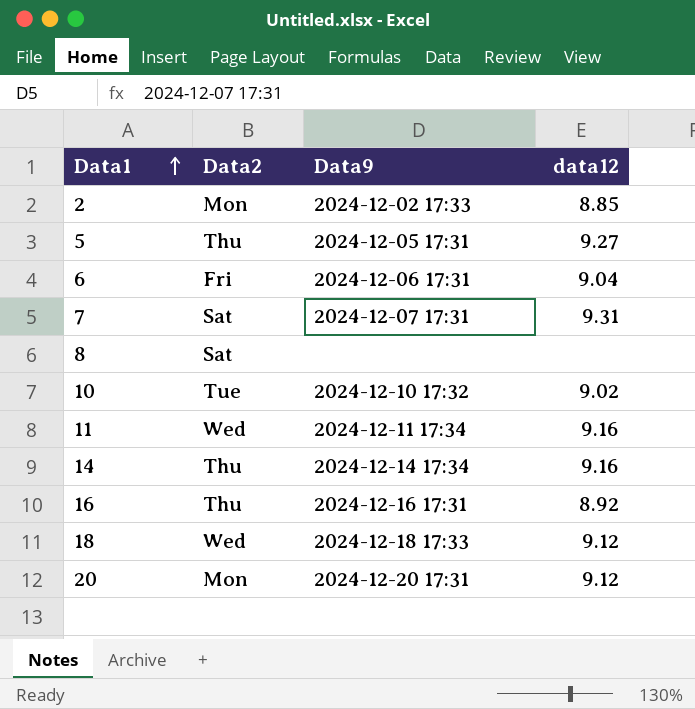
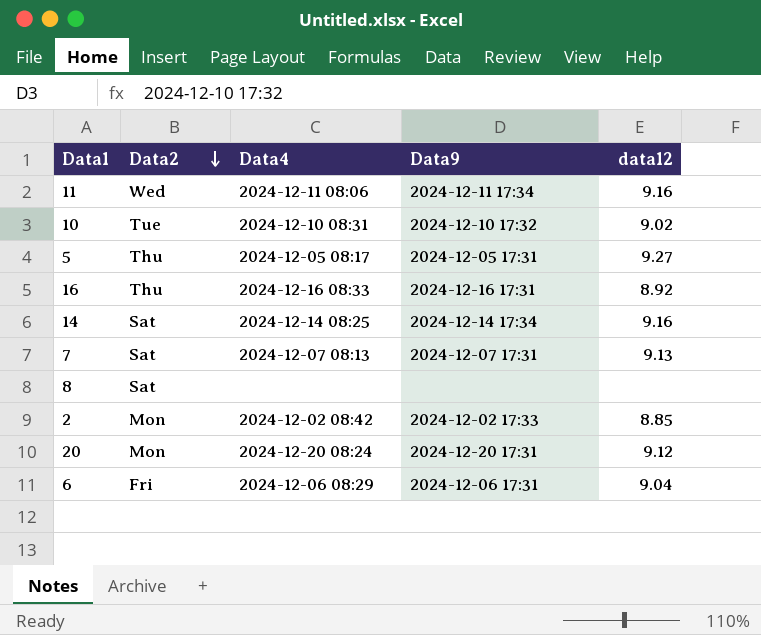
row order: Data1 ascending -> Data2 descending
column Data4 | position: none -> 3
row 18: Wed | 2024-12-18 17:33 | 9.12 -> none
14 | Data2: Thu -> Sat
7 | data12: 9.31 -> 9.13

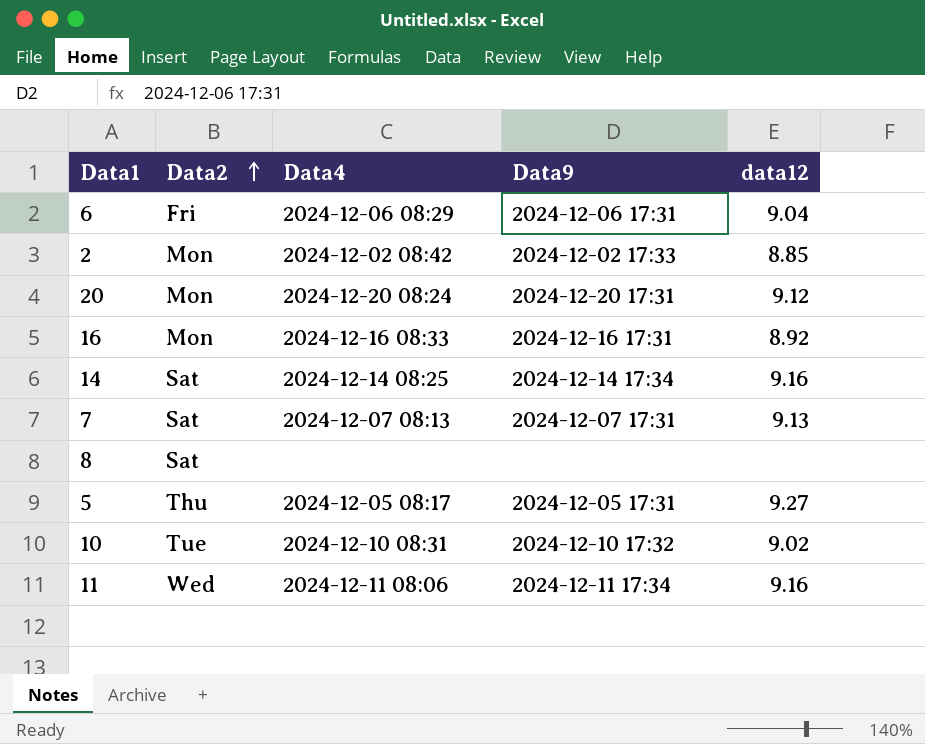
row order: Data2 descending -> Data2 ascending
16 | Data2: Thu -> Mon

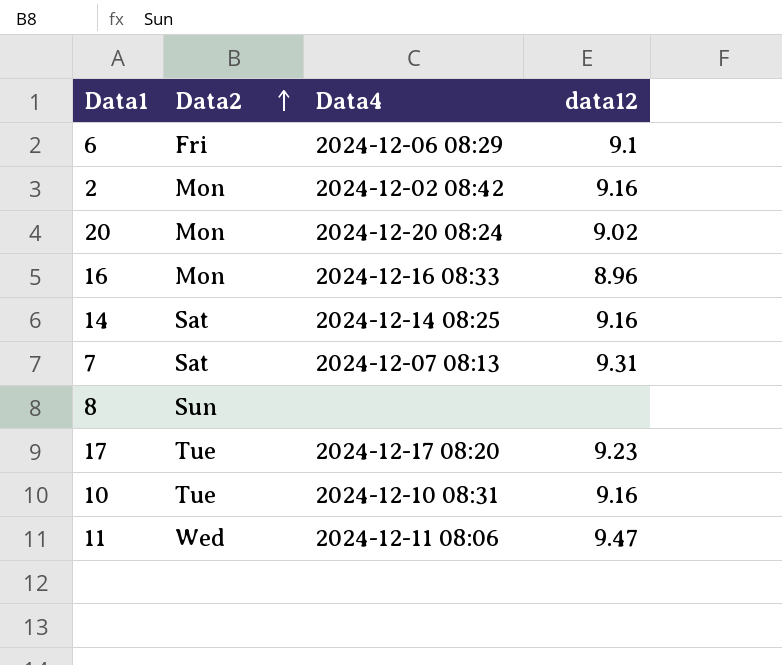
column Data9 | position: 4 -> none
row 5: Thu | 2024-12-05 08:17 | 2024-12-05 17:31 | 9.27 -> none
6 | data12: 9.04 -> 9.1
2 | data12: 8.85 -> 9.16
20 | data12: 9.12 -> 9.02
16 | data12: 8.92 -> 8.96
7 | data12: 9.13 -> 9.31
8 | Data2: Sat -> Sun
row 17: none -> Tue | 2024-12-17 08:20 | 9.23
10 | data12: 9.02 -> 9.16
11 | data12: 9.16 -> 9.47

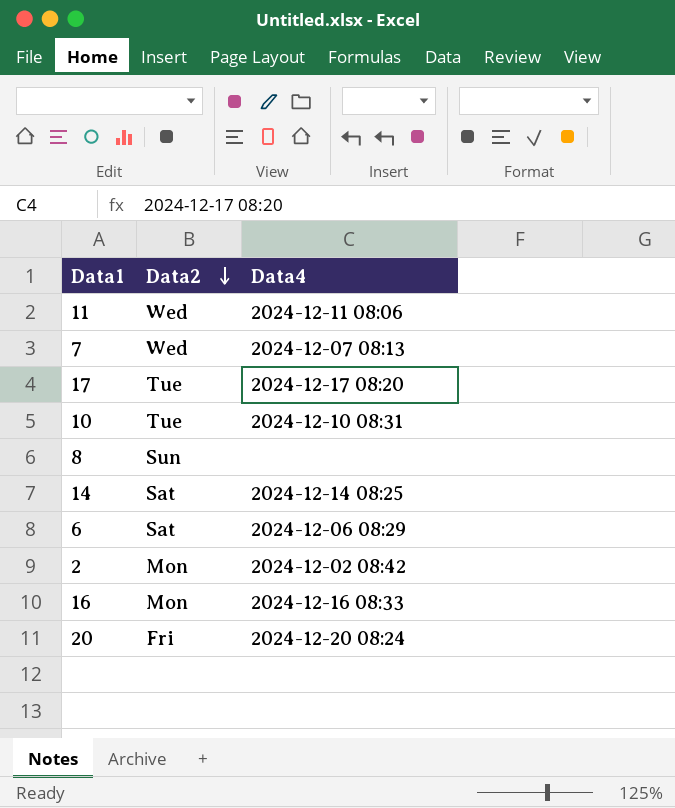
row order: Data2 ascending -> Data2 descending
column data12 | position: 4 -> none
7 | Data2: Sat -> Wed
6 | Data2: Fri -> Sat
20 | Data2: Mon -> Fri

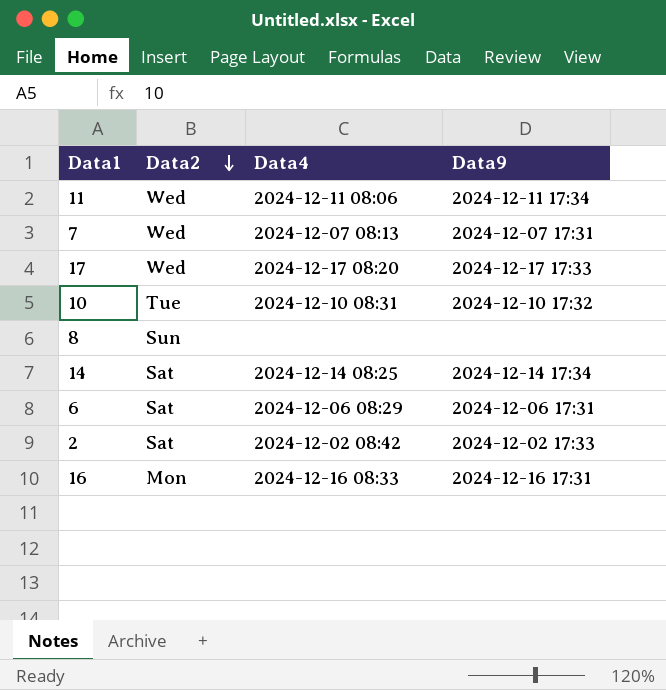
column Data9 | position: none -> 4
row 20: Fri | 2024-12-20 08:24 -> none
17 | Data2: Tue -> Wed
2 | Data2: Mon -> Sat

